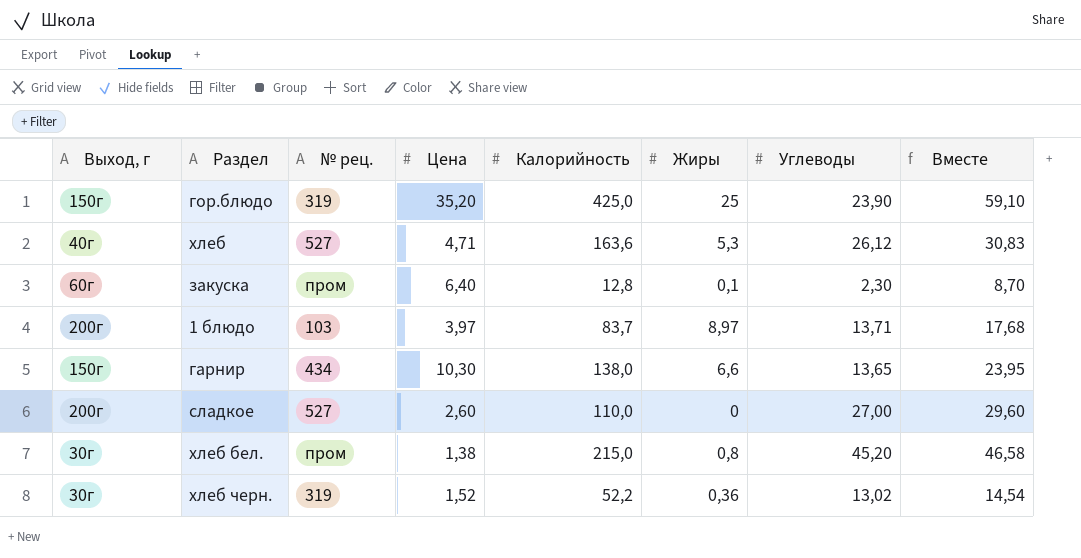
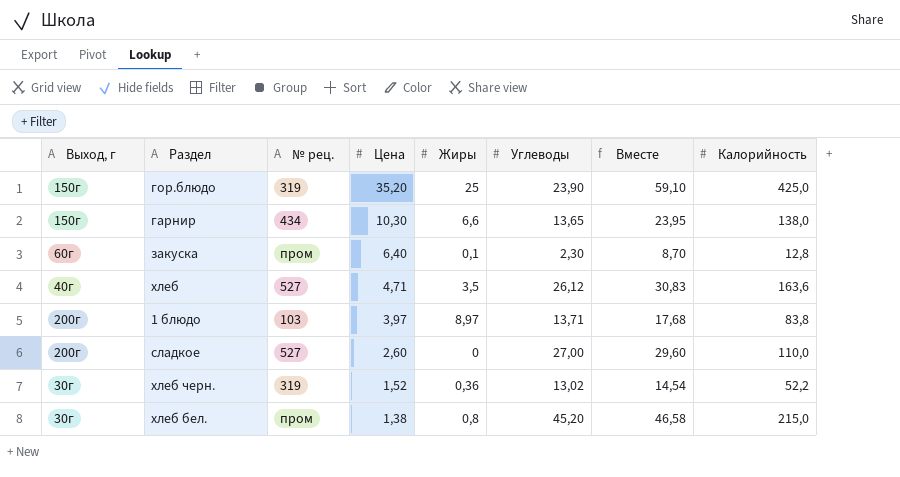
row order: none -> Цена descending
column Калорийность | position: 5 -> 8
хлеб | Жиры: 5,3 -> 3,5
1 блюдо | Калорийность: 83,7 -> 83,8

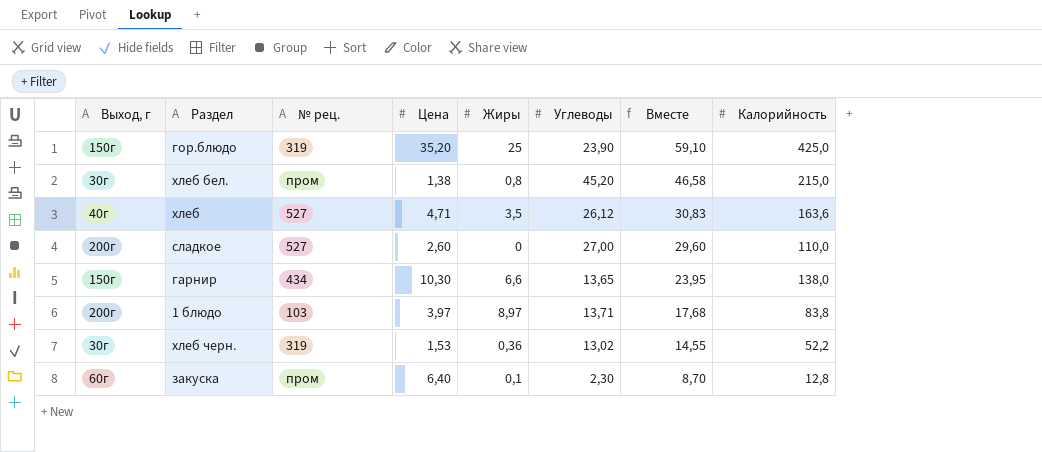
row order: Цена descending -> Вместе descending
хлеб черн. | Цена: 1,52 -> 1,53
хлеб черн. | Вместе: 14,54 -> 14,55

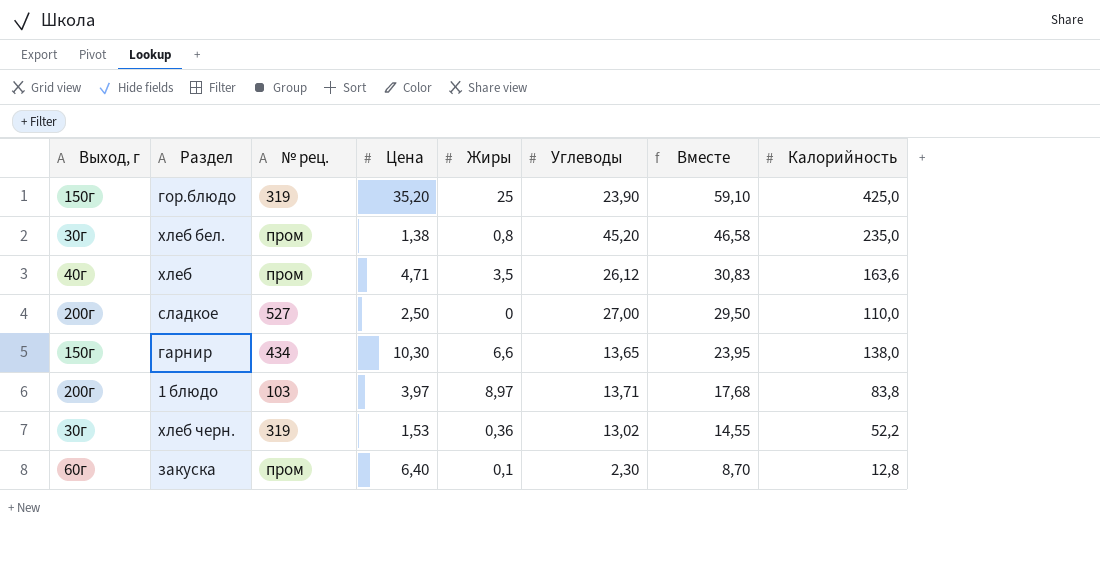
хлеб бел. | Калорийность: 215,0 -> 235,0
хлеб | № рец.: 527 -> пром
сладкое | Цена: 2,60 -> 2,50
сладкое | Вместе: 29,60 -> 29,50

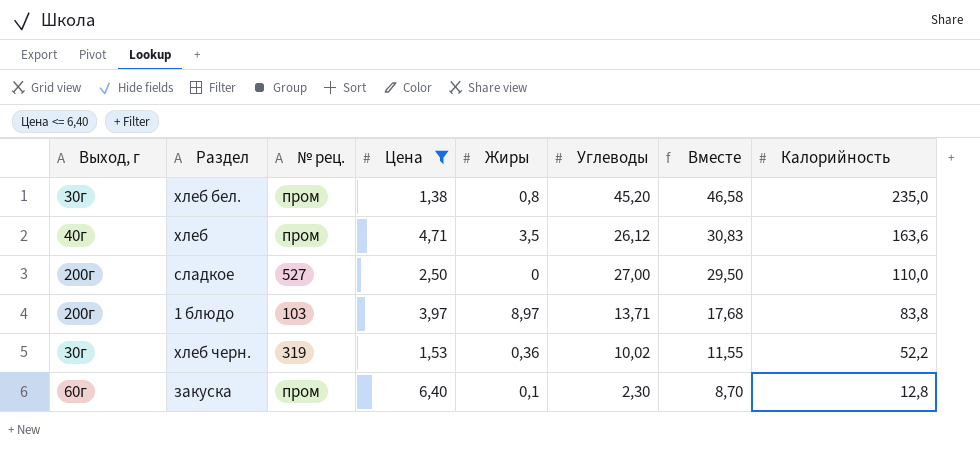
filter: none -> Цена <= 6,40
хлеб черн. | Углеводы: 13,02 -> 10,02
хлеб черн. | Вместе: 14,55 -> 11,55

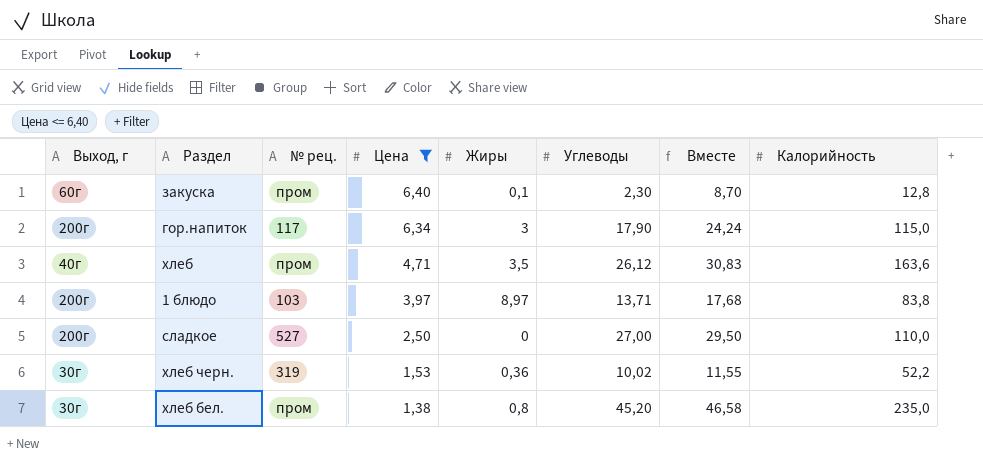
row order: Вместе descending -> Цена descending
row гор.напиток: none -> 200г | 117 | 6,34 | 3 | 17,90 | 24,24 | 115,0

